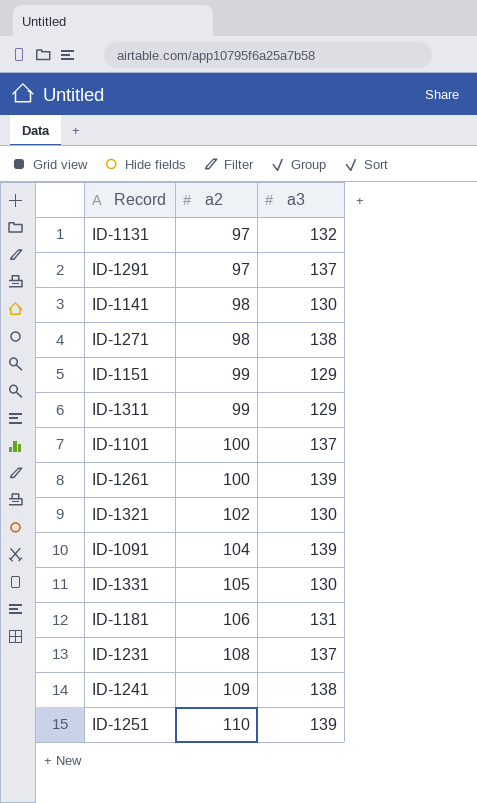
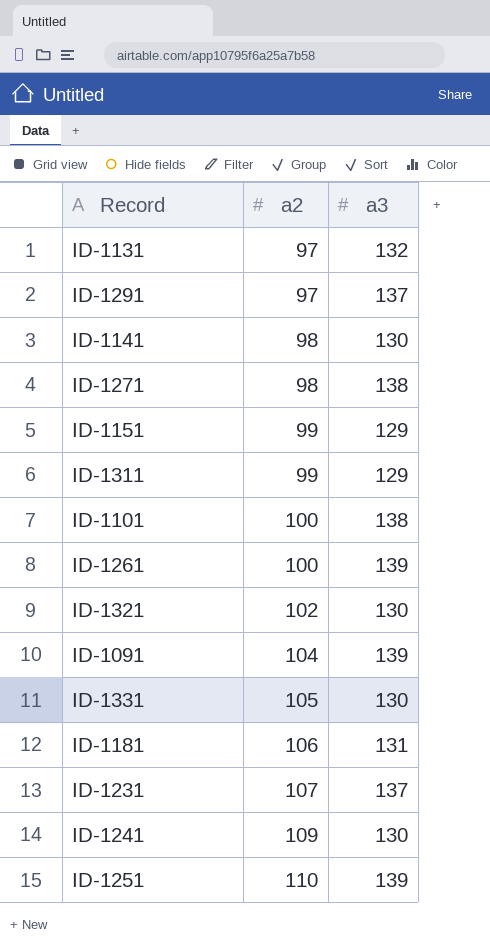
ID-1101 | a3: 137 -> 138
ID-1231 | a2: 108 -> 107
ID-1241 | a3: 138 -> 130

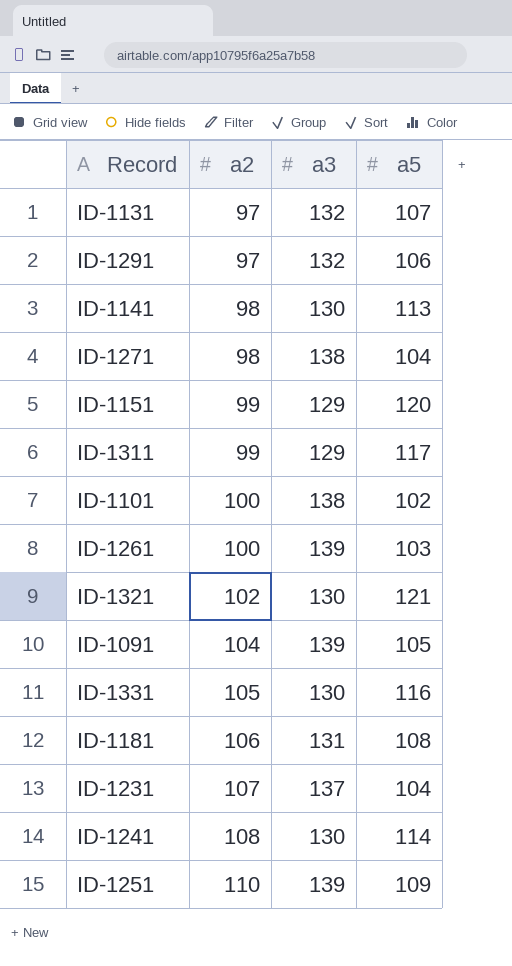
column a5 | position: none -> 4
ID-1291 | a3: 137 -> 132
ID-1241 | a2: 109 -> 108

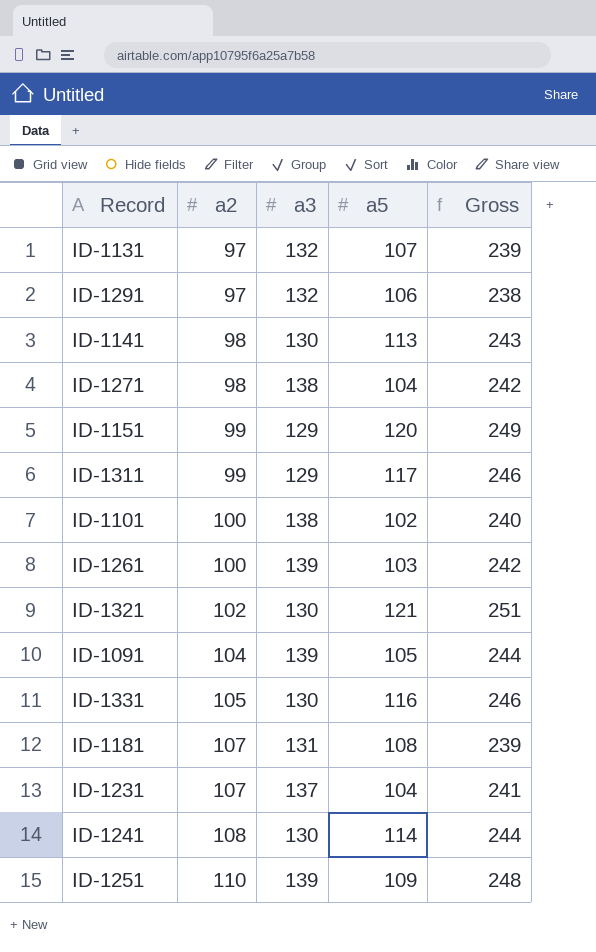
column Gross | formula: none -> [a3] + [a5]
ID-1181 | a2: 106 -> 107

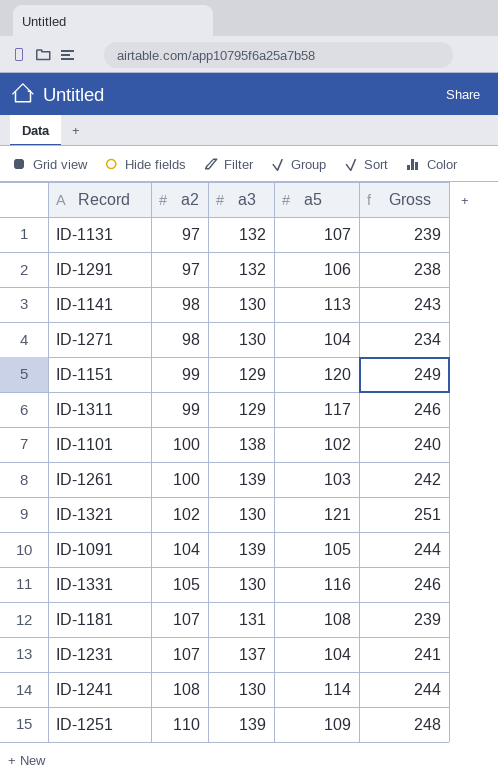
ID-1271 | a3: 138 -> 130
ID-1271 | Gross: 242 -> 234

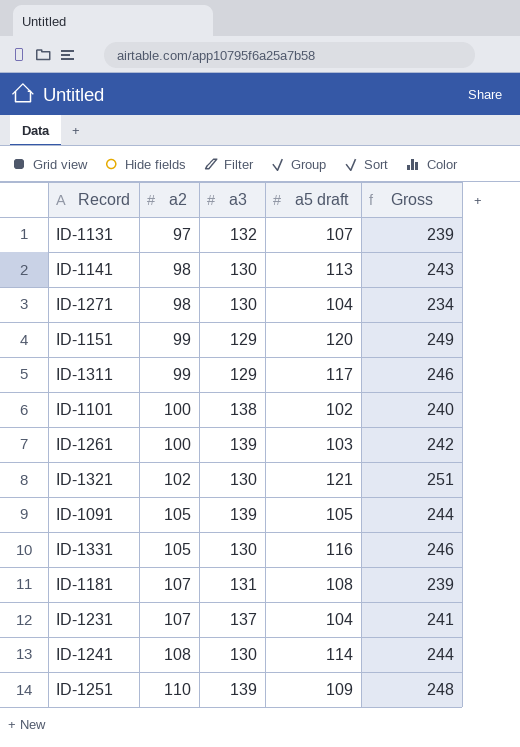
column name: a5 -> a5 draft
row ID-1291: 97 | 132 | 106 | 238 -> none
ID-1091 | a2: 104 -> 105

